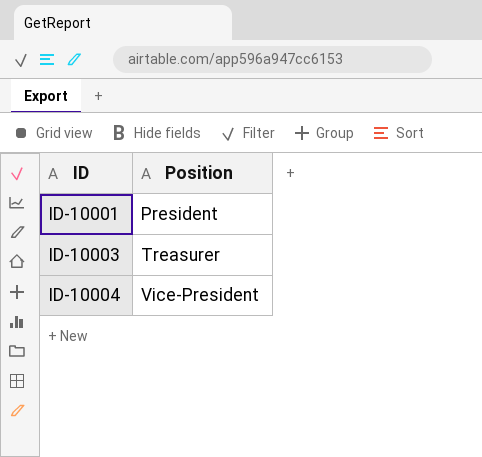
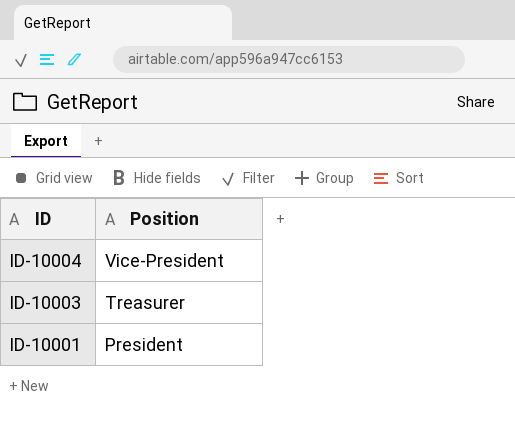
row order: ID ascending -> ID descending

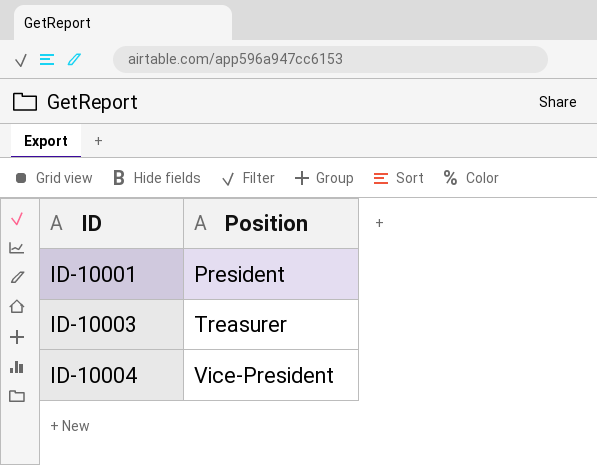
row order: ID descending -> ID ascending

